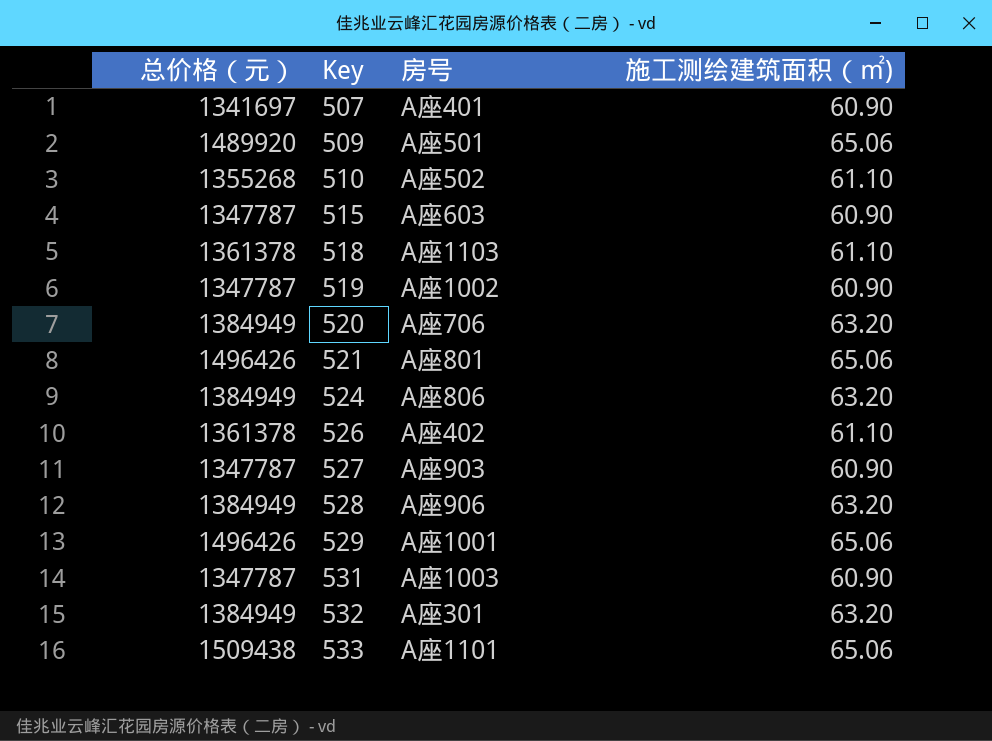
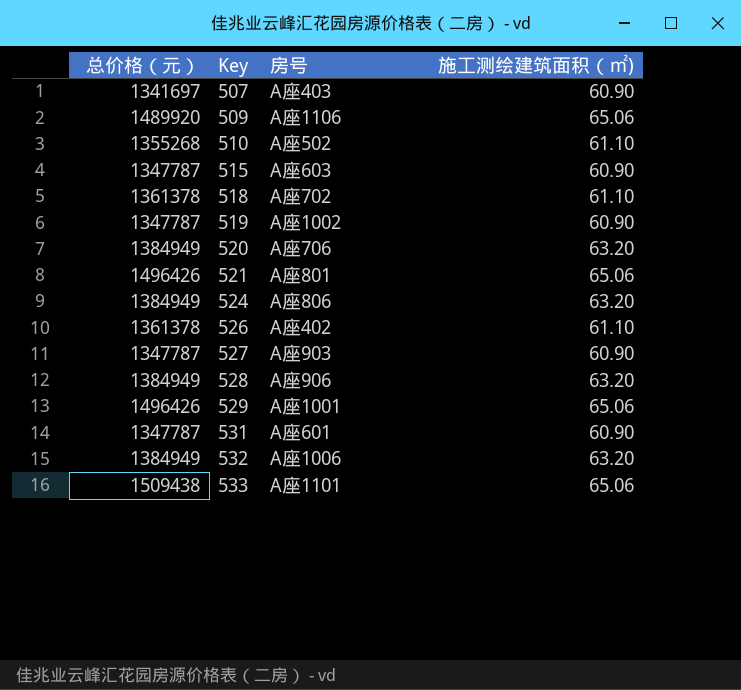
507 | 房号: A座401 -> A座403
509 | 房号: A座501 -> A座1106
518 | 房号: A座1103 -> A座702
531 | 房号: A座1003 -> A座601
532 | 房号: A座301 -> A座1006

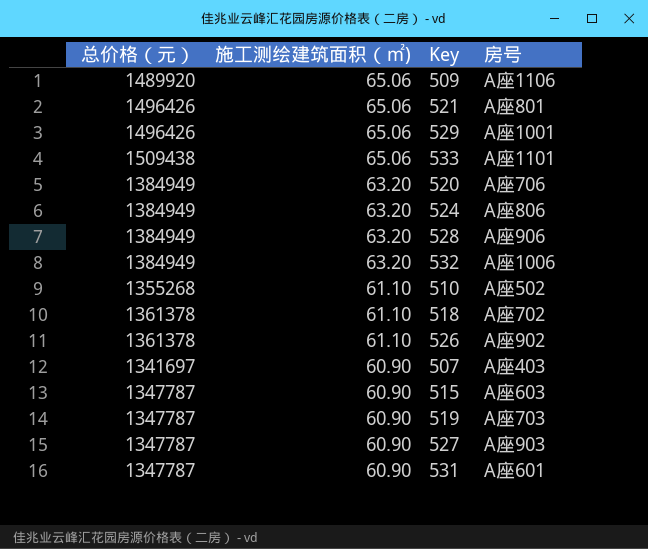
row order: Key ascending -> 施工测绘建筑面积（㎡) descending
column 施工测绘建筑面积（㎡) | position: 4 -> 2
526 | 房号: A座402 -> A座902
519 | 房号: A座1002 -> A座703

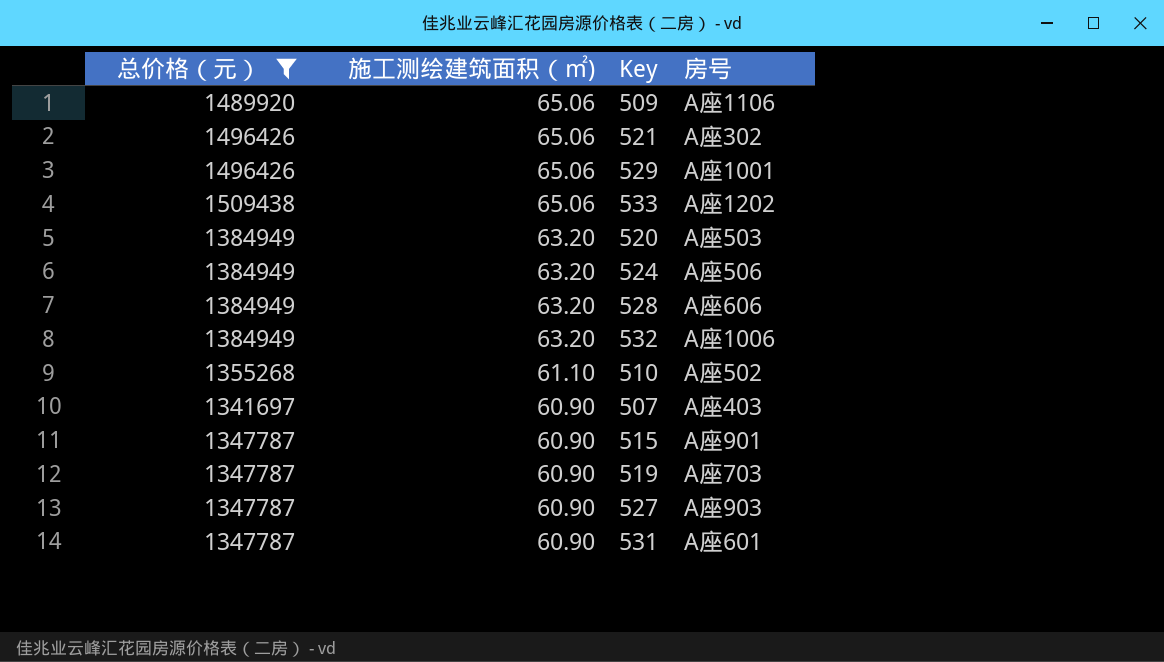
filter: none -> 总价格（元） != 1361378
521 | 房号: A座801 -> A座302
533 | 房号: A座1101 -> A座1202
520 | 房号: A座706 -> A座503
524 | 房号: A座806 -> A座506
528 | 房号: A座906 -> A座606
515 | 房号: A座603 -> A座901

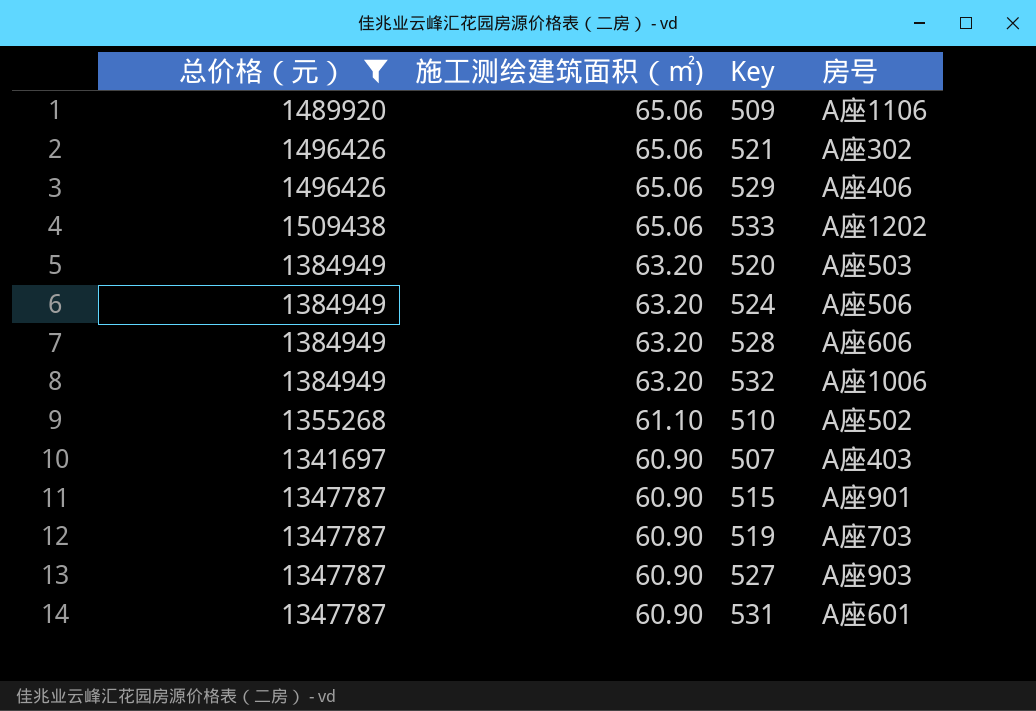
529 | 房号: A座1001 -> A座406

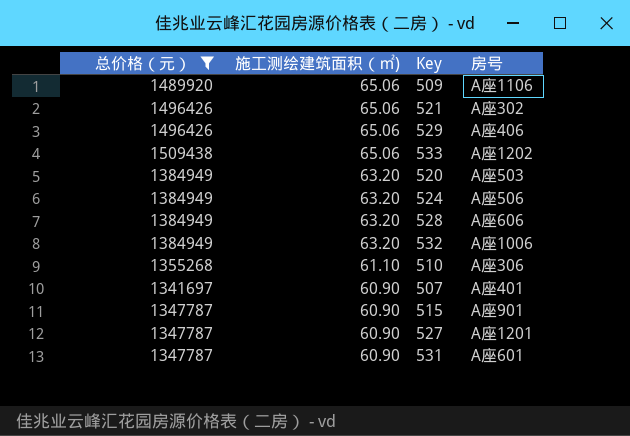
row 519: 1347787 | 60.90 | A座703 -> none
510 | 房号: A座502 -> A座306
507 | 房号: A座403 -> A座401
527 | 房号: A座903 -> A座1201

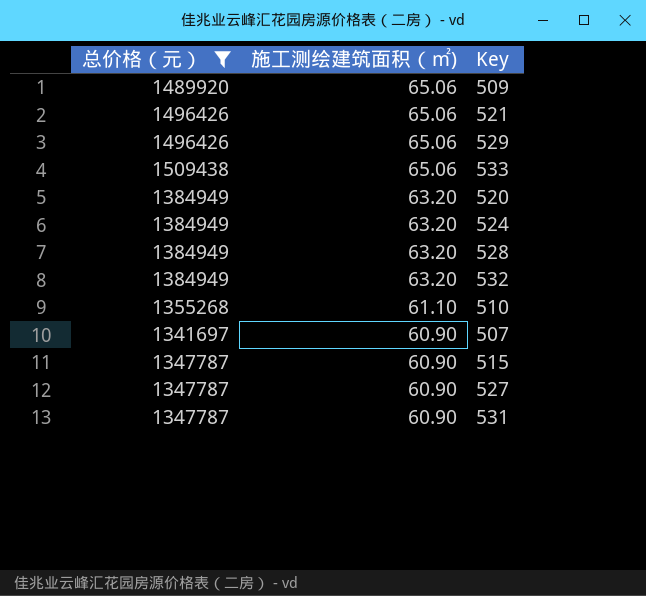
column 房号 | position: 4 -> none

